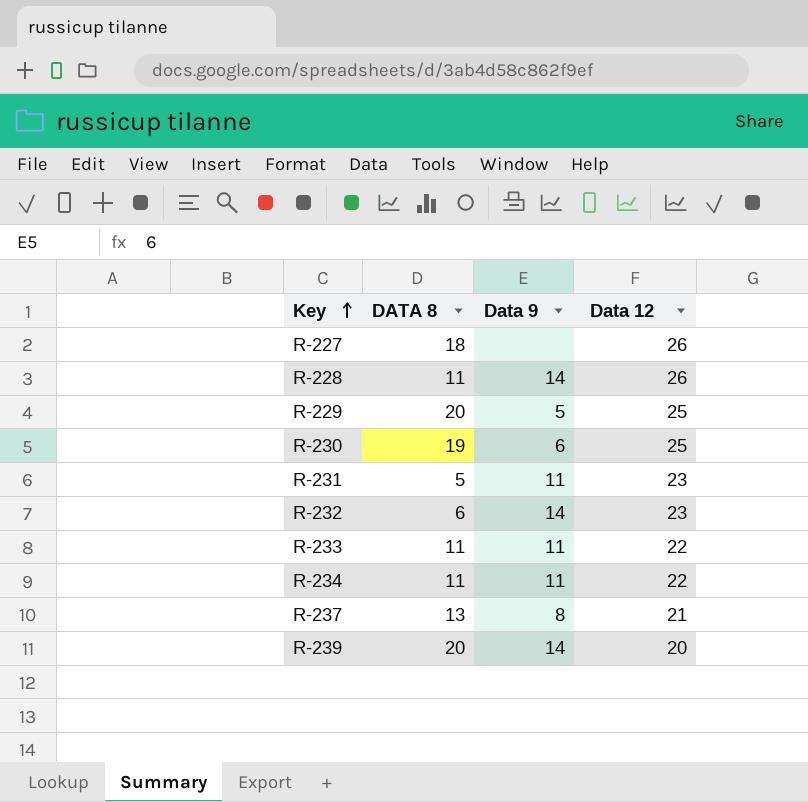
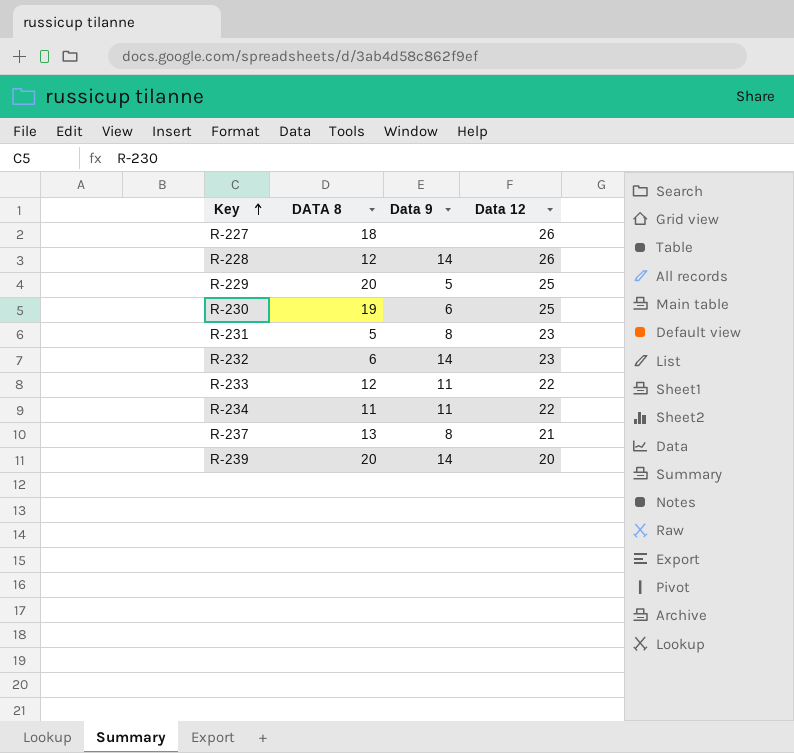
R-228 | DATA 8: 11 -> 12
R-231 | Data 9: 11 -> 8
R-233 | DATA 8: 11 -> 12

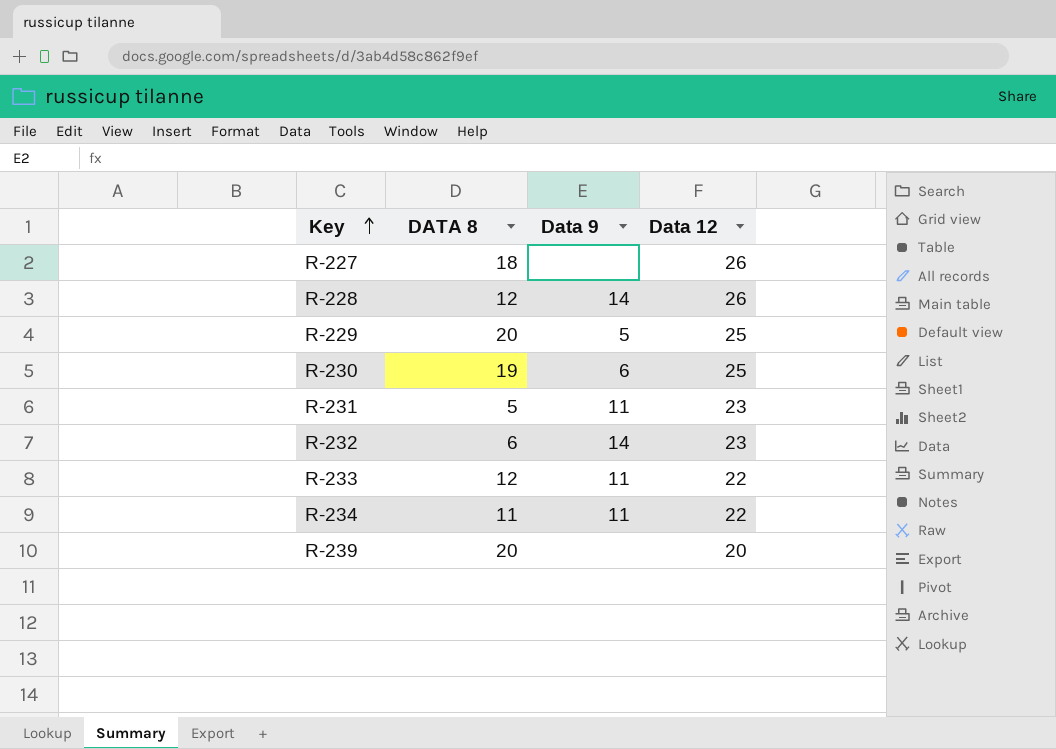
row R-237: 13 | 8 | 21 -> none
R-231 | Data 9: 8 -> 11
R-239 | Data 9: 14 -> none

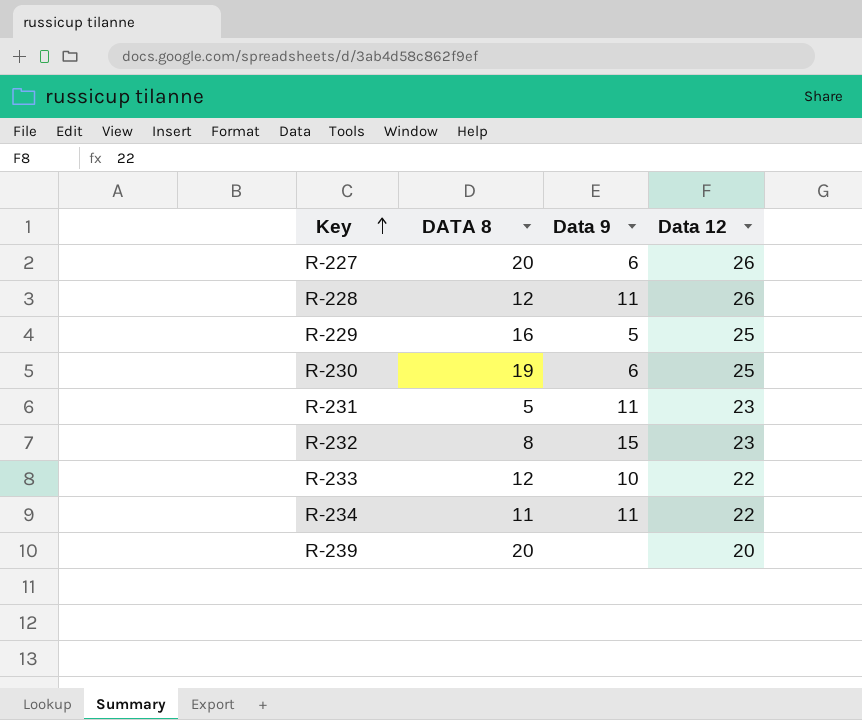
R-227 | DATA 8: 18 -> 20
R-227 | Data 9: none -> 6
R-228 | Data 9: 14 -> 11
R-229 | DATA 8: 20 -> 16
R-232 | DATA 8: 6 -> 8
R-232 | Data 9: 14 -> 15
R-233 | Data 9: 11 -> 10

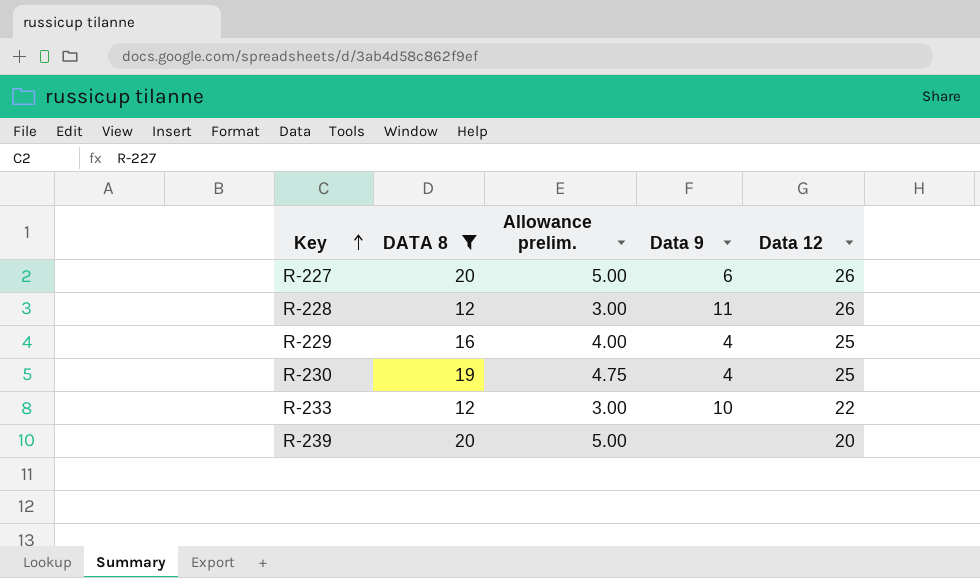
filter: none -> DATA 8 >= 12
column Allowance prelim. | formula: none -> [DATA 8] * 0.25
R-229 | Data 9: 5 -> 4
R-230 | Data 9: 6 -> 4

